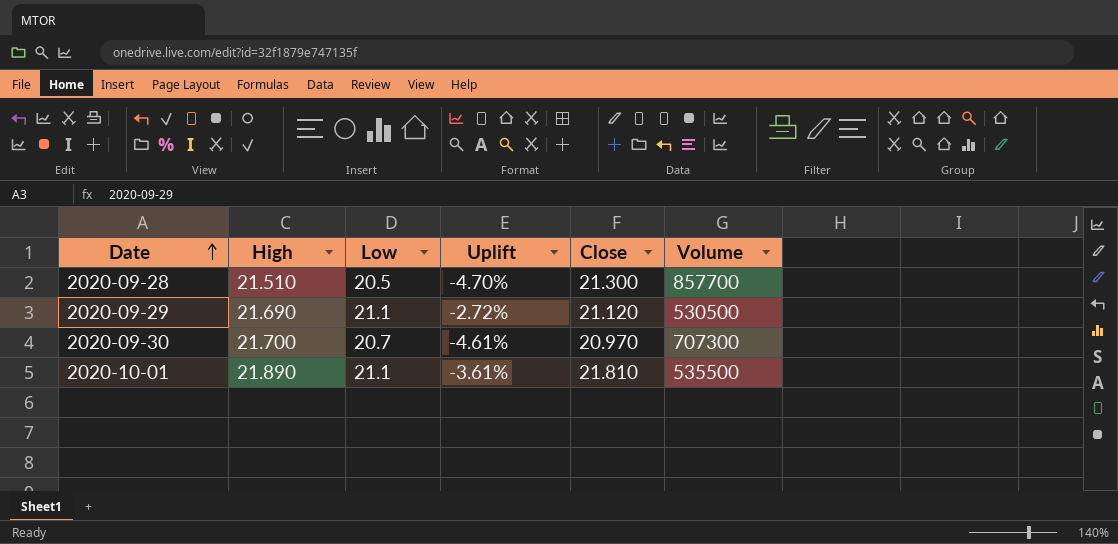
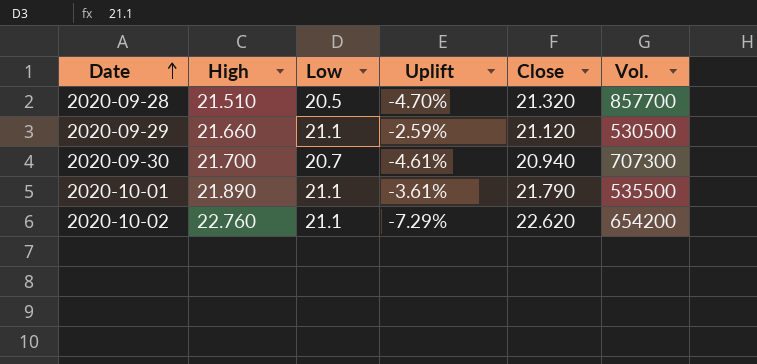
column name: Volume -> Vol.
2020-09-28 | Close: 21.300 -> 21.320
2020-09-29 | High: 21.690 -> 21.660
2020-09-29 | Uplift: -2.72% -> -2.59%
2020-09-30 | Close: 20.970 -> 20.940
2020-10-01 | Close: 21.810 -> 21.790
row 2020-10-02: none -> 22.760 | 21.1 | -7.29% | 22.620 | 654200

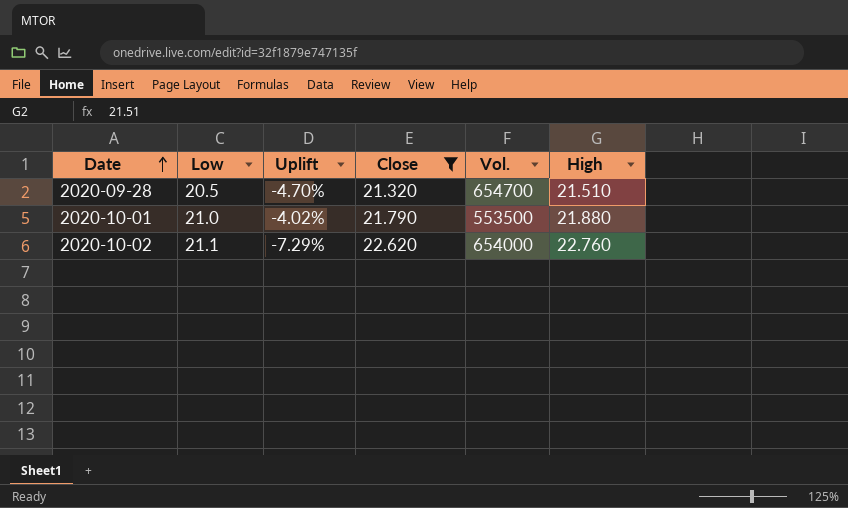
filter: none -> Close >= 21.320
column High | position: 2 -> 6
2020-09-28 | Vol.: 857700 -> 654700
2020-10-01 | Low: 21.1 -> 21.0
2020-10-01 | Uplift: -3.61% -> -4.02%
2020-10-01 | Vol.: 535500 -> 553500
2020-10-01 | High: 21.890 -> 21.880
2020-10-02 | Vol.: 654200 -> 654000

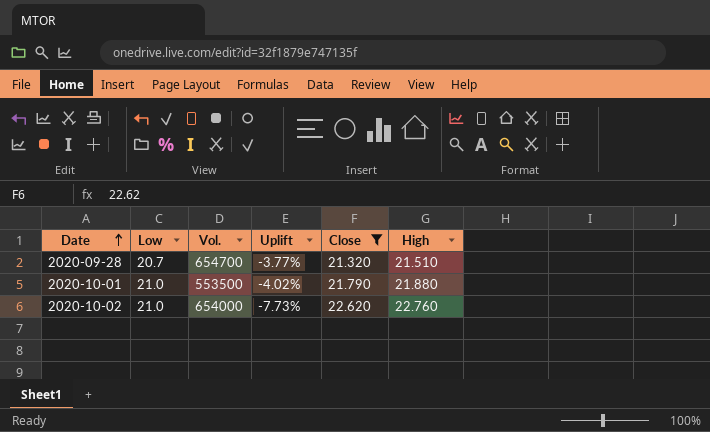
column Vol. | position: 5 -> 3
2020-09-28 | Low: 20.5 -> 20.7
2020-09-28 | Uplift: -4.70% -> -3.77%
2020-10-02 | Low: 21.1 -> 21.0
2020-10-02 | Uplift: -7.29% -> -7.73%

